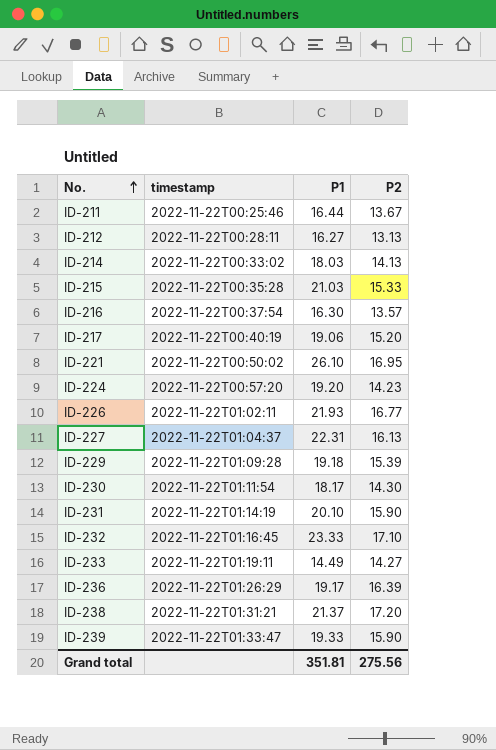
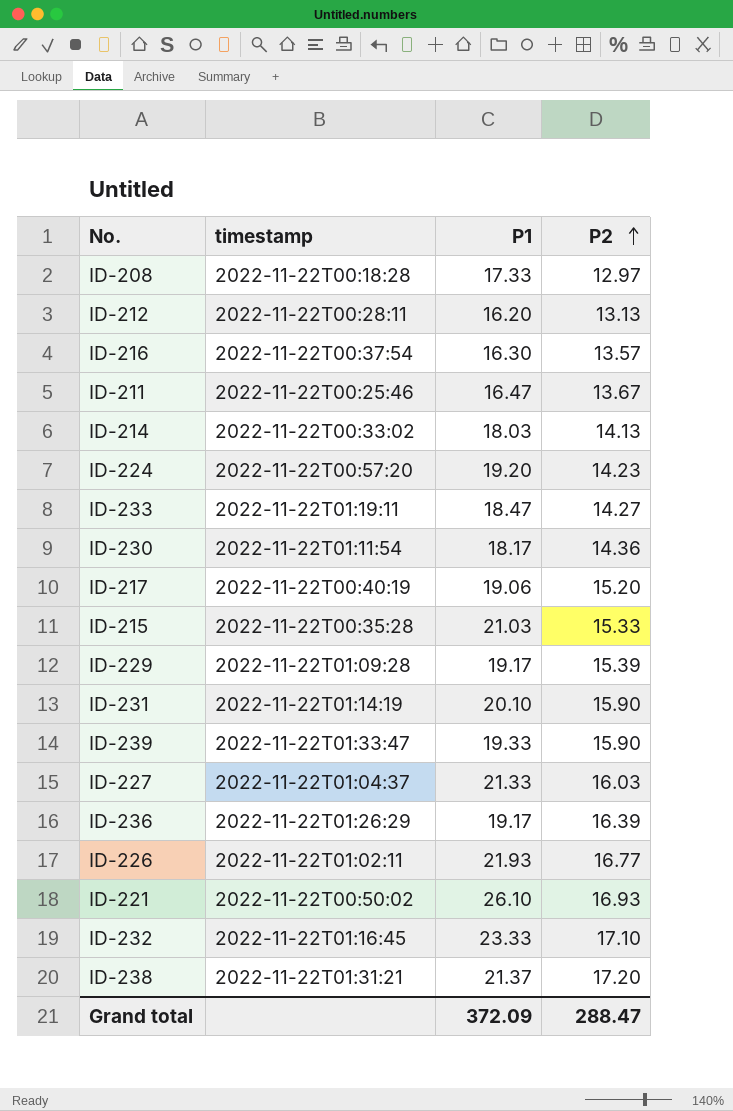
row order: No. ascending -> P2 ascending
row ID-208: none -> 2022-11-22T00:18:28 | 17.33 | 12.97
ID-212 | P1: 16.27 -> 16.20
ID-211 | P1: 16.44 -> 16.47
ID-233 | P1: 14.49 -> 18.47
ID-230 | P2: 14.30 -> 14.36
ID-229 | P1: 19.18 -> 19.17
ID-227 | P1: 22.31 -> 21.33
ID-227 | P2: 16.13 -> 16.03
ID-221 | P2: 16.95 -> 16.93
Grand total | P1: 351.81 -> 372.09
Grand total | P2: 275.56 -> 288.47

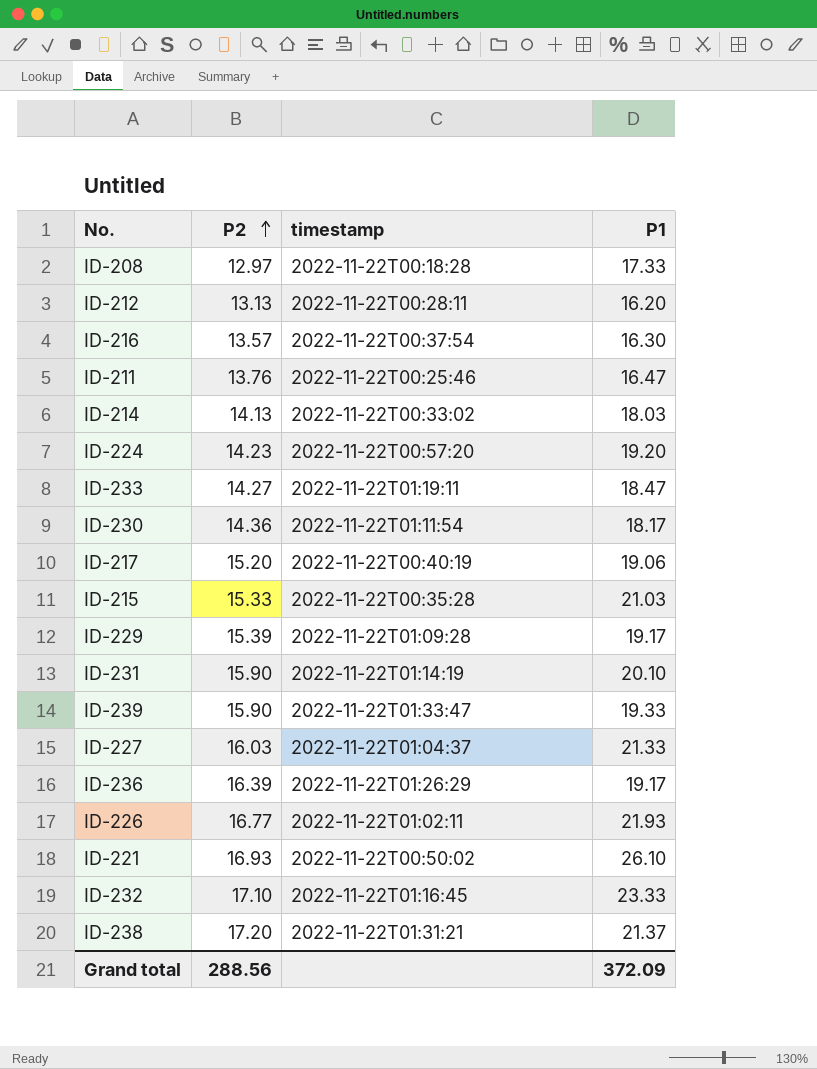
column P2 | position: 4 -> 2
ID-211 | P2: 13.67 -> 13.76
Grand total | P2: 288.47 -> 288.56

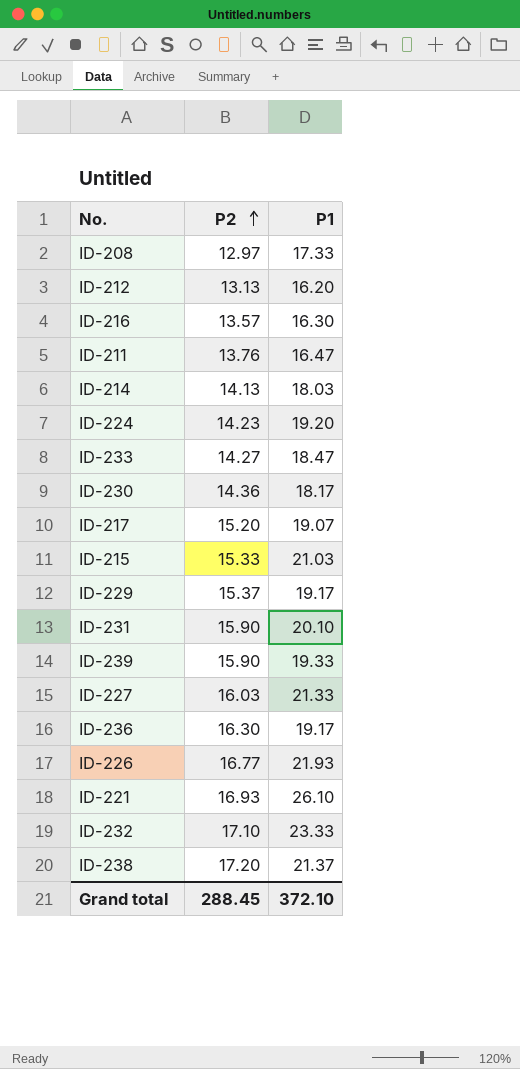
column timestamp | position: 3 -> none
ID-217 | P1: 19.06 -> 19.07
ID-229 | P2: 15.39 -> 15.37
ID-236 | P2: 16.39 -> 16.30
Grand total | P2: 288.56 -> 288.45
Grand total | P1: 372.09 -> 372.10

